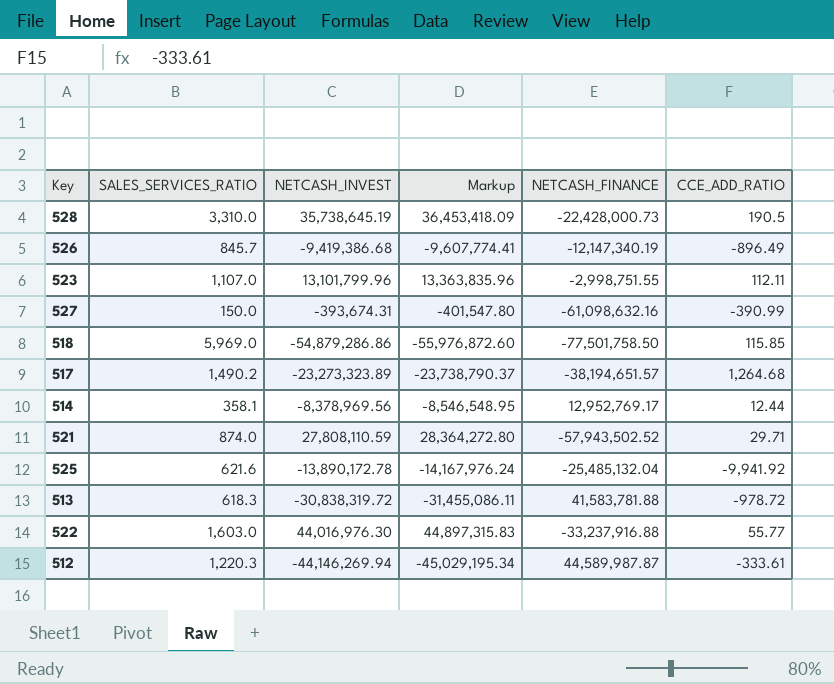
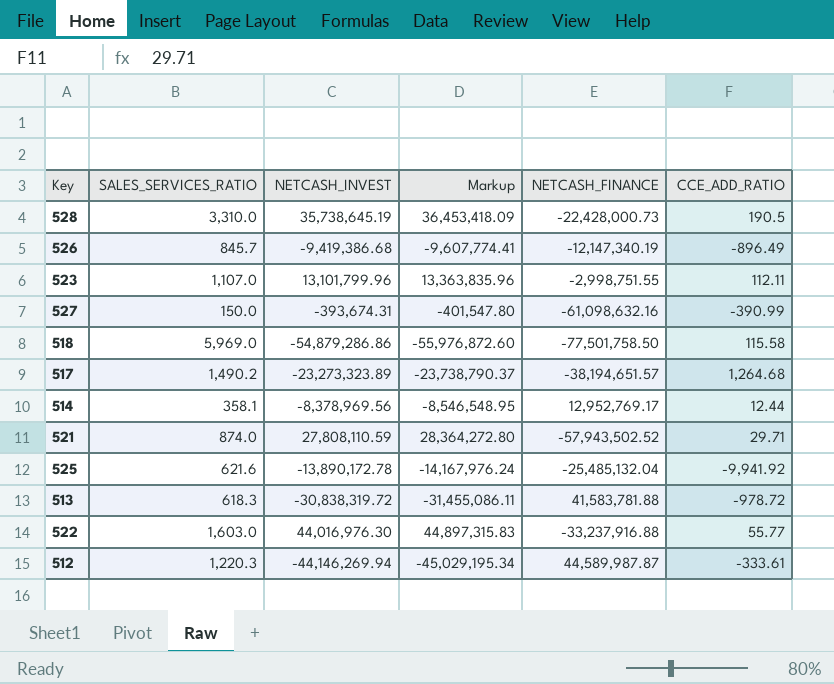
518 | CCE_ADD_RATIO: 115.85 -> 115.58

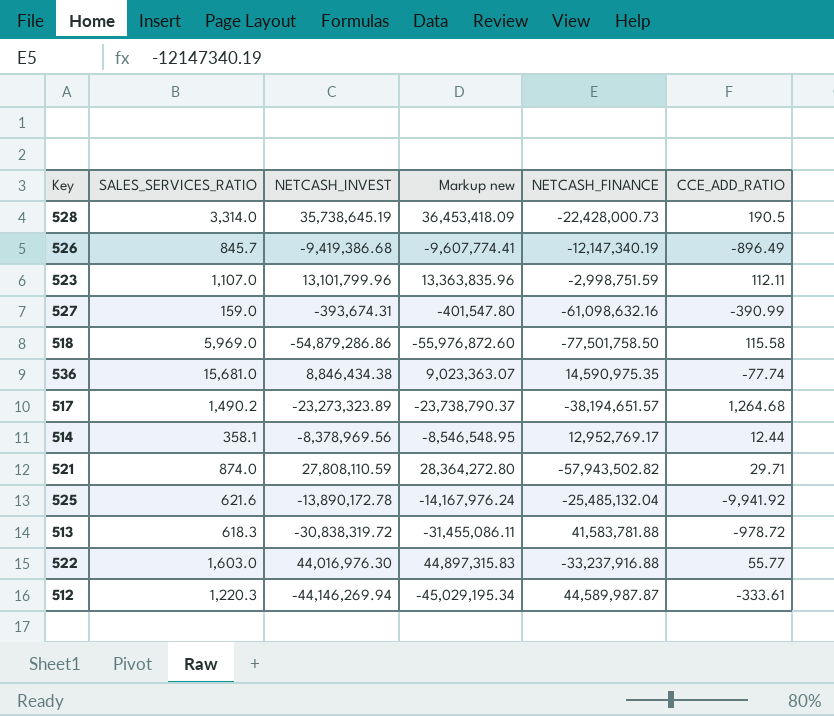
column name: Markup -> Markup new
528 | SALES_SERVICES_RATIO: 3,310.0 -> 3,314.0
523 | NETCASH_FINANCE: -2,998,751.55 -> -2,998,751.59
527 | SALES_SERVICES_RATIO: 150.0 -> 159.0
row 536: none -> 15,681.0 | 8,846,434.38 | 9,023,363.07 | 14,590,975.35 | -77.74
521 | NETCASH_FINANCE: -57,943,502.52 -> -57,943,502.82

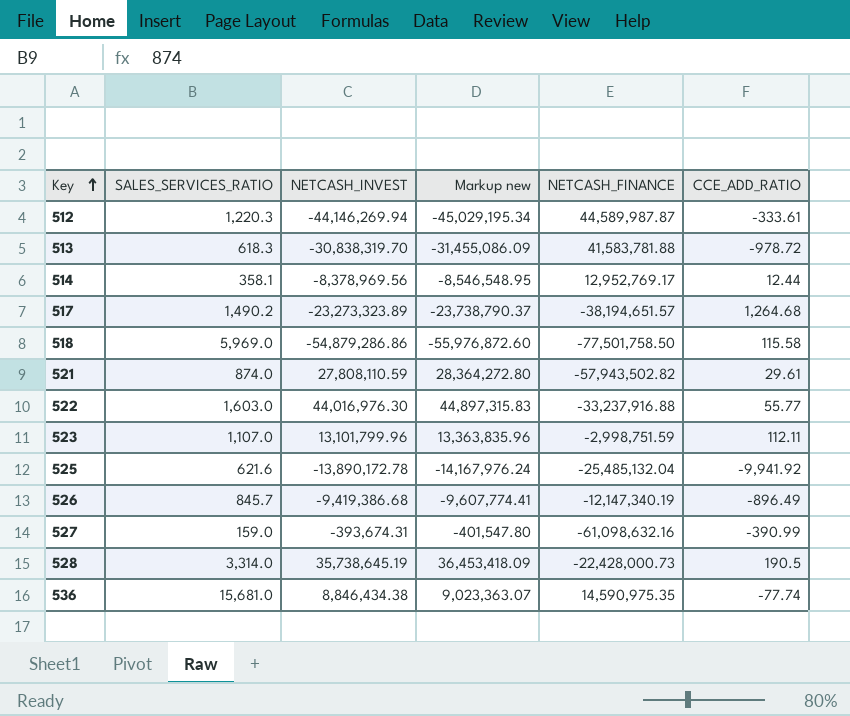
row order: none -> Key ascending
513 | NETCASH_INVEST: -30,838,319.72 -> -30,838,319.70
513 | Markup new: -31,455,086.11 -> -31,455,086.09
521 | CCE_ADD_RATIO: 29.71 -> 29.61

